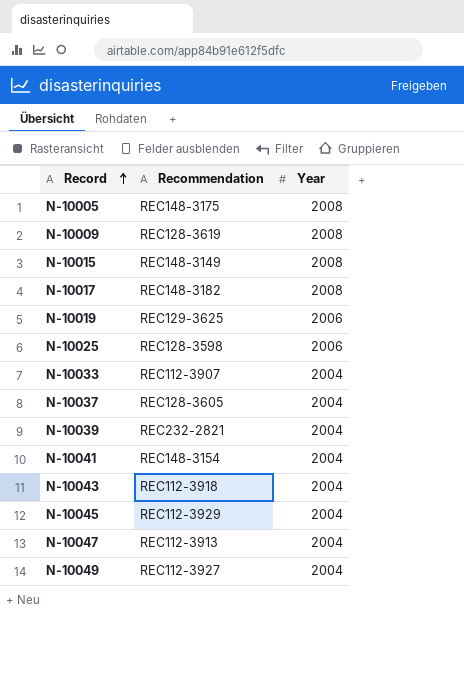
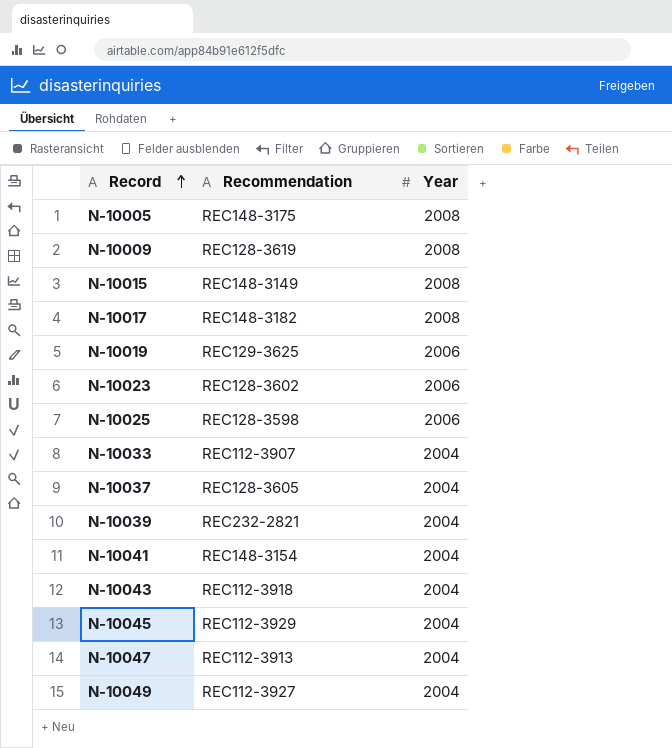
row N-10023: none -> REC128-3602 | 2006

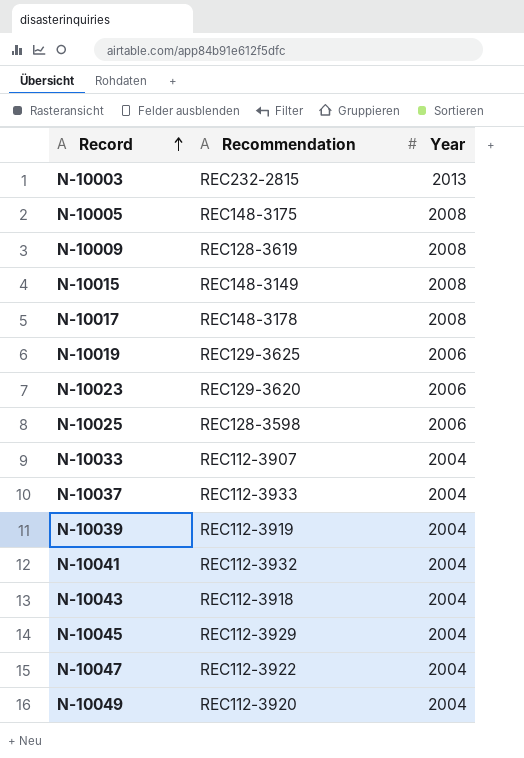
row N-10003: none -> REC232-2815 | 2013
N-10017 | Recommendation: REC148-3182 -> REC148-3178
N-10023 | Recommendation: REC128-3602 -> REC129-3620
N-10037 | Recommendation: REC128-3605 -> REC112-3933
N-10039 | Recommendation: REC232-2821 -> REC112-3919
N-10041 | Recommendation: REC148-3154 -> REC112-3932
N-10047 | Recommendation: REC112-3913 -> REC112-3922
N-10049 | Recommendation: REC112-3927 -> REC112-3920

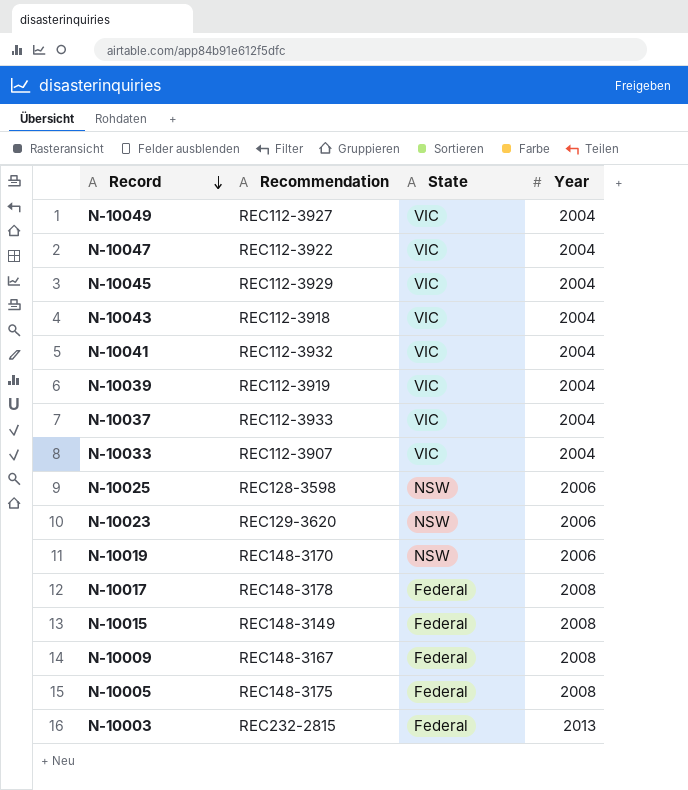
row order: Record ascending -> Record descending
column State | position: none -> 3
N-10049 | Recommendation: REC112-3920 -> REC112-3927
N-10019 | Recommendation: REC129-3625 -> REC148-3170
N-10009 | Recommendation: REC128-3619 -> REC148-3167

